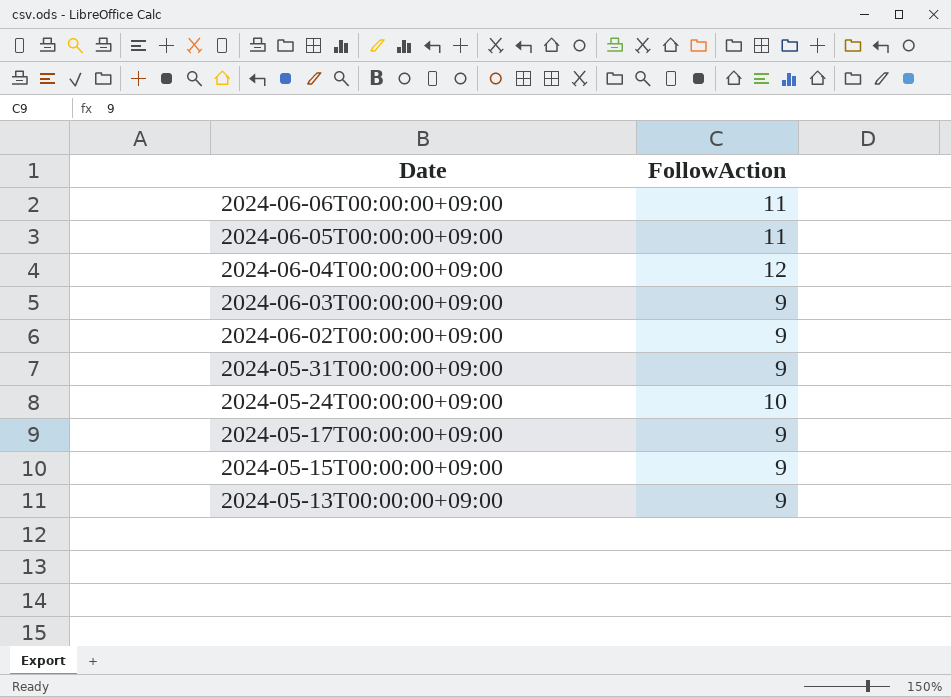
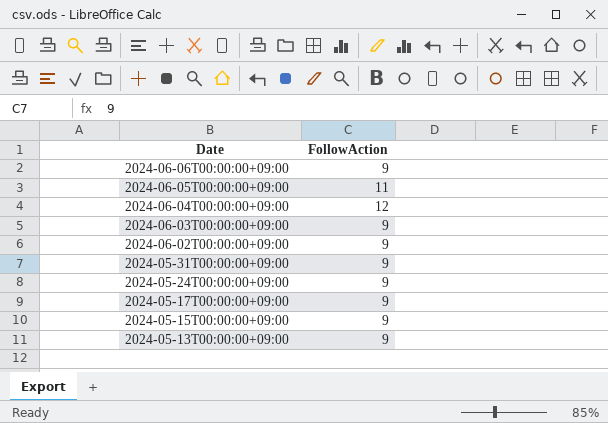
2024-06-06T00:00:00+09:00 | FollowAction: 11 -> 9
2024-05-24T00:00:00+09:00 | FollowAction: 10 -> 9

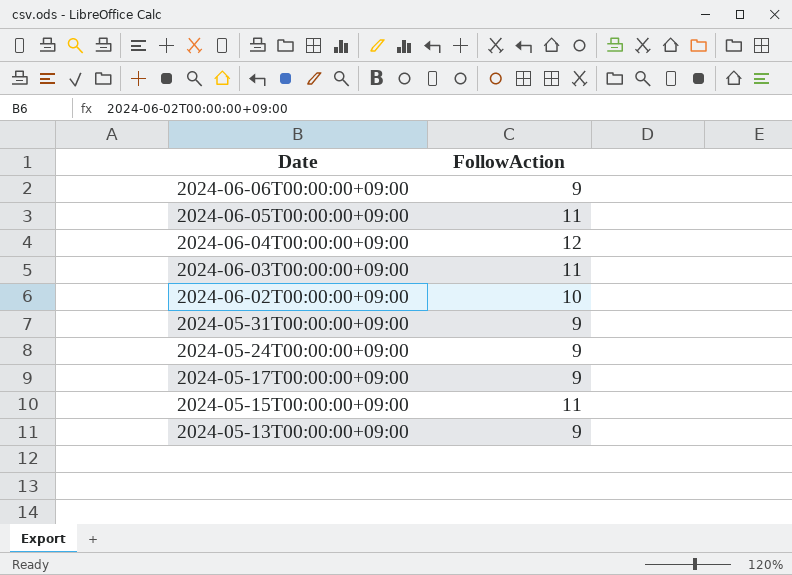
2024-06-03T00:00:00+09:00 | FollowAction: 9 -> 11
2024-06-02T00:00:00+09:00 | FollowAction: 9 -> 10
2024-05-15T00:00:00+09:00 | FollowAction: 9 -> 11

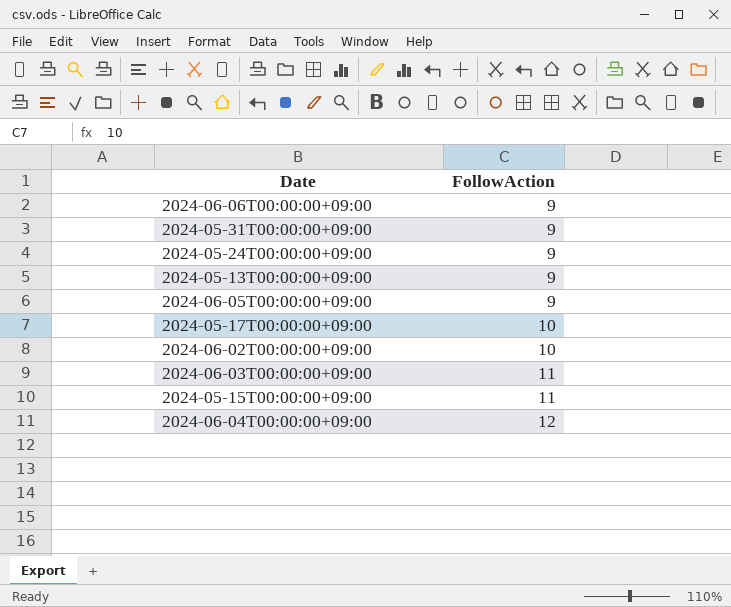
row order: Date descending -> FollowAction ascending
2024-06-05T00:00:00+09:00 | FollowAction: 11 -> 9
2024-05-17T00:00:00+09:00 | FollowAction: 9 -> 10

